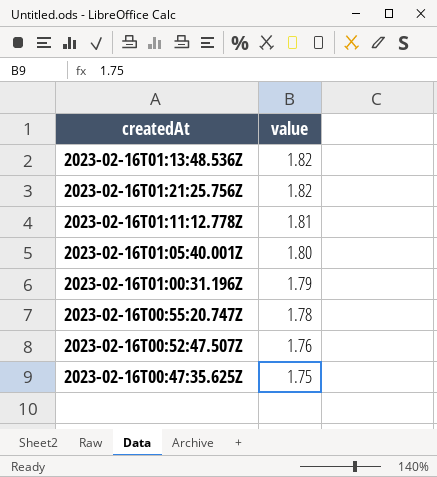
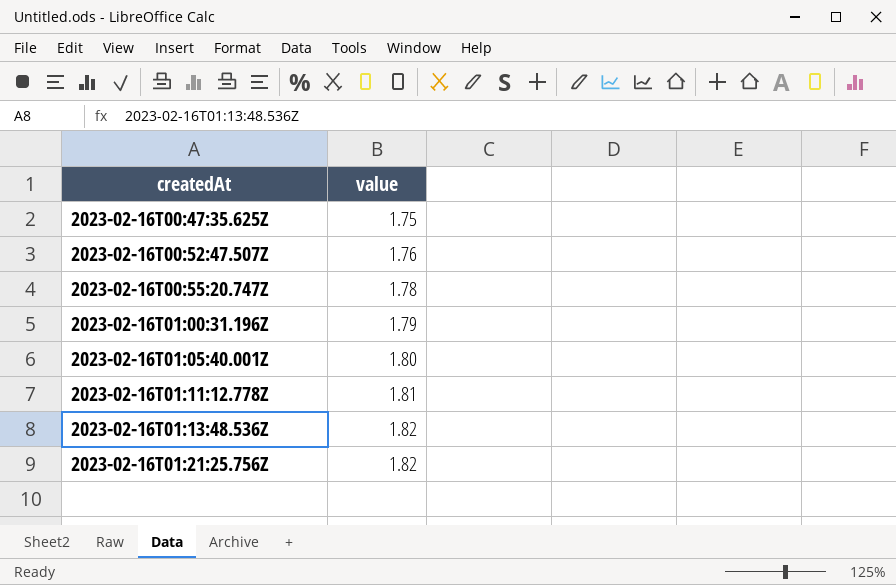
row order: value descending -> createdAt ascending

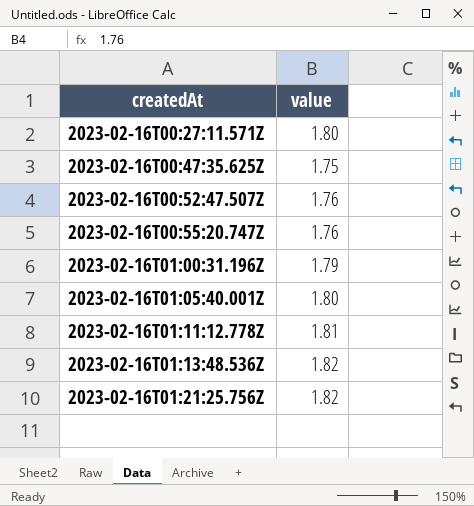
row 2023-02-16T00:27:11.571Z: none -> 1.80
2023-02-16T00:55:20.747Z | value: 1.78 -> 1.76

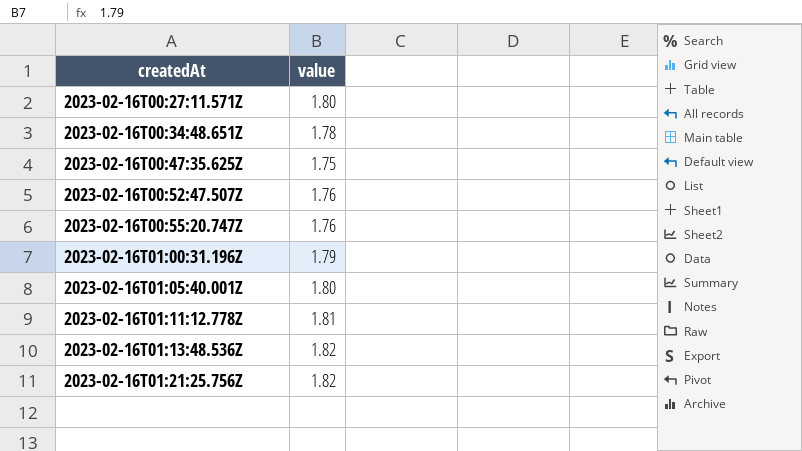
row 2023-02-16T00:34:48.651Z: none -> 1.78

